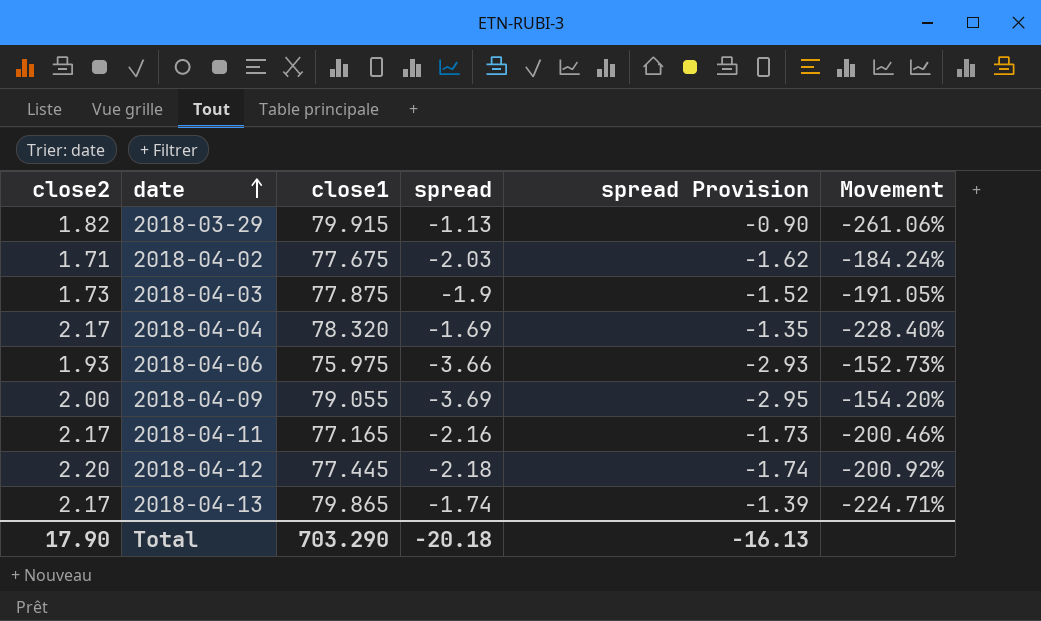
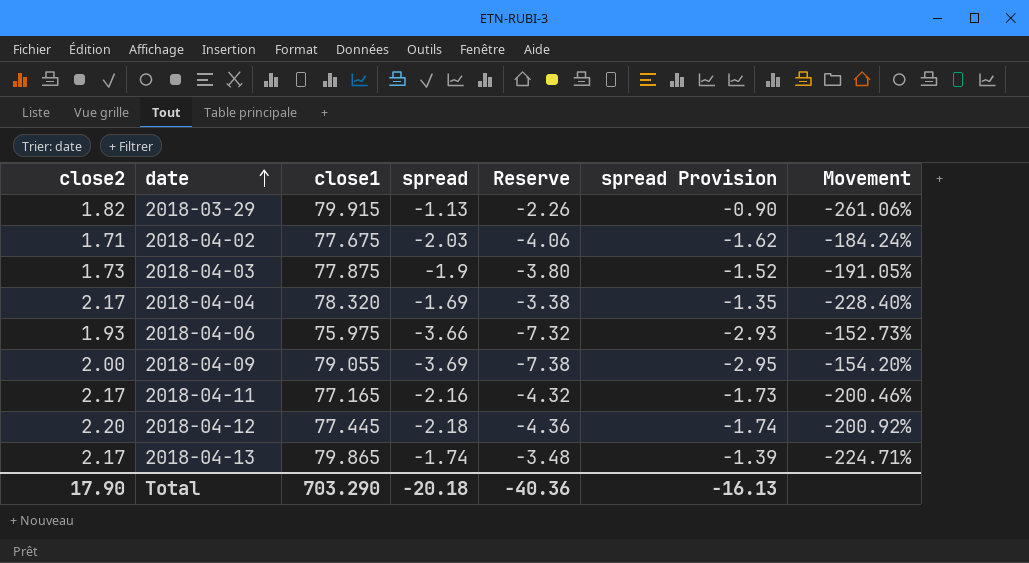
column Reserve | formula: none -> [spread] * 2

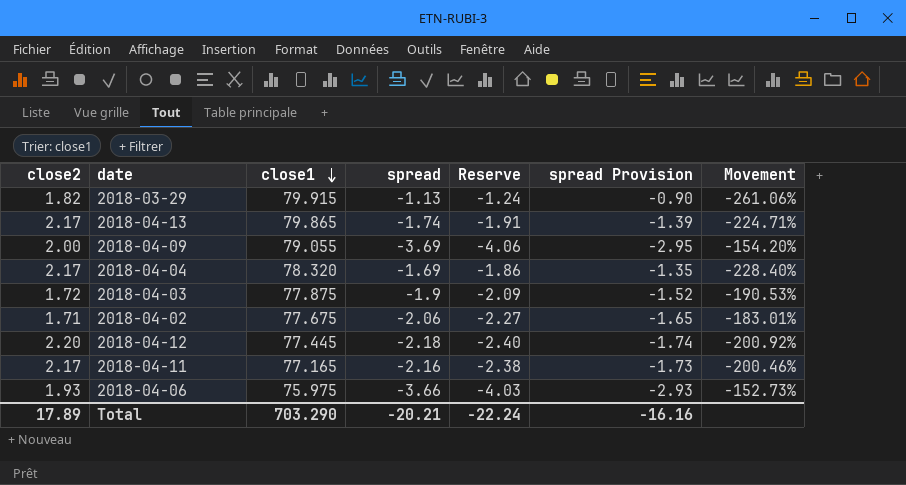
row order: date ascending -> close1 descending
column Reserve | formula: [spread] * 2 -> [spread] * 1.1
2018-04-03 | close2: 1.73 -> 1.72
2018-04-03 | Movement: -191.05% -> -190.53%
2018-04-02 | spread: -2.03 -> -2.06
2018-04-02 | spread Provision: -1.62 -> -1.65
2018-04-02 | Movement: -184.24% -> -183.01%
Total | close2: 17.90 -> 17.89
Total | spread: -20.18 -> -20.21
Total | Reserve: -40.36 -> -22.24
Total | spread Provision: -16.13 -> -16.16

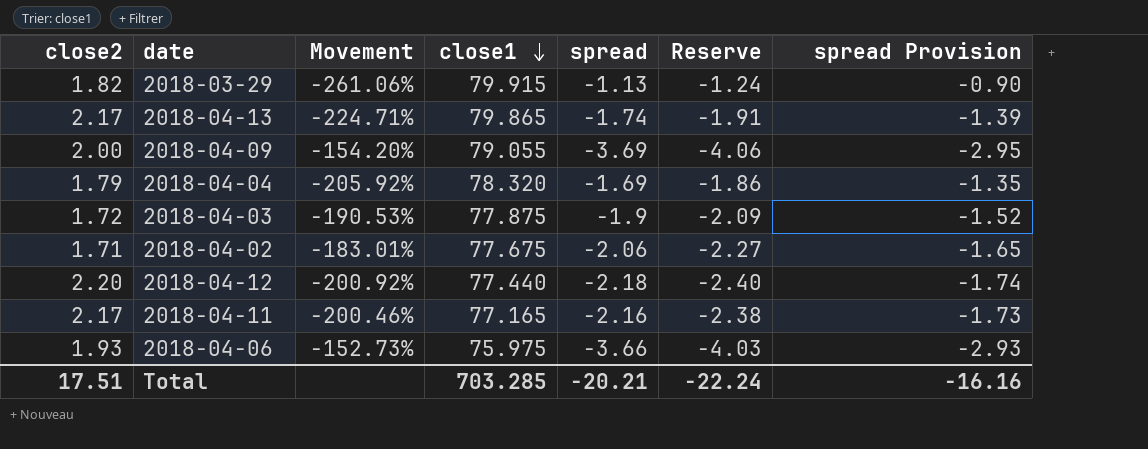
column Movement | position: 7 -> 3
2018-04-04 | close2: 2.17 -> 1.79
2018-04-04 | Movement: -228.40% -> -205.92%
2018-04-12 | close1: 77.445 -> 77.440
Total | close2: 17.89 -> 17.51
Total | close1: 703.290 -> 703.285

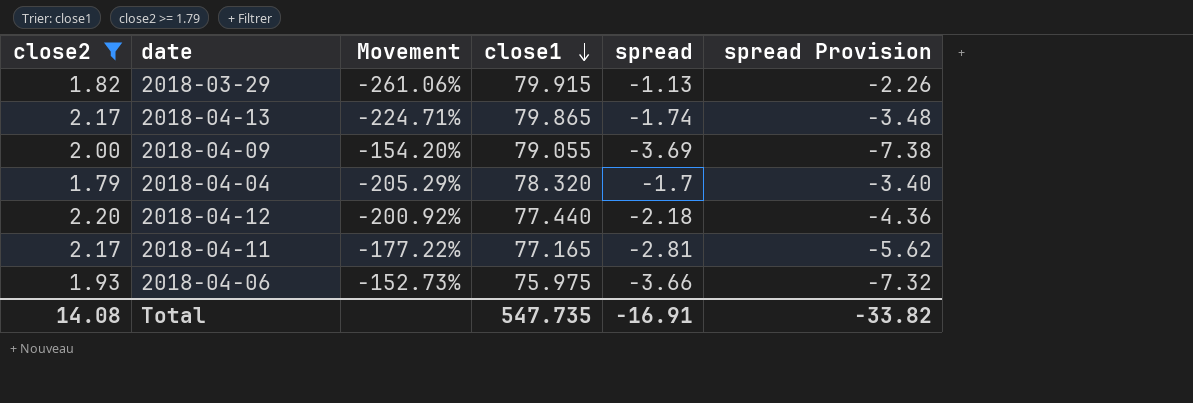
filter: none -> close2 >= 1.79
column Reserve | formula: [spread] * 1.1 -> none
column spread Provision | formula: [spread] * 0.8 -> [spread] * 2
2018-04-04 | Movement: -205.92% -> -205.29%
2018-04-04 | spread: -1.69 -> -1.7
2018-04-11 | Movement: -200.46% -> -177.22%
2018-04-11 | spread: -2.16 -> -2.81
Total | close2: 17.51 -> 14.08
Total | close1: 703.285 -> 547.735
Total | spread: -20.21 -> -16.91
Total | spread Provision: -16.16 -> -33.82

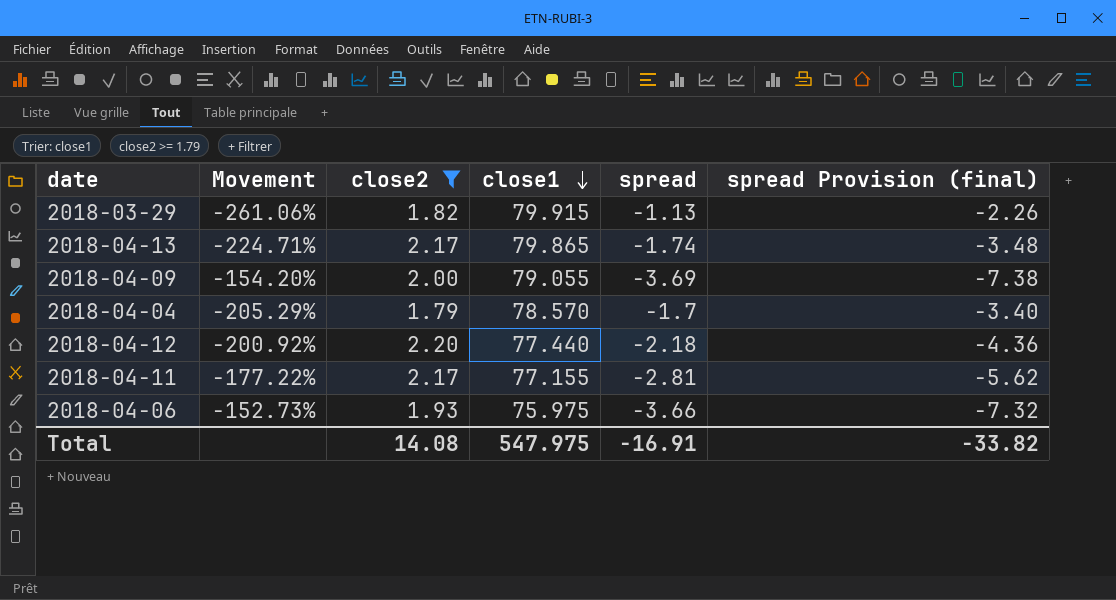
column close2 | position: 1 -> 3
column name: spread Provision -> spread Provision (final)
2018-04-04 | close1: 78.320 -> 78.570
2018-04-11 | close1: 77.165 -> 77.155
Total | close1: 547.735 -> 547.975

